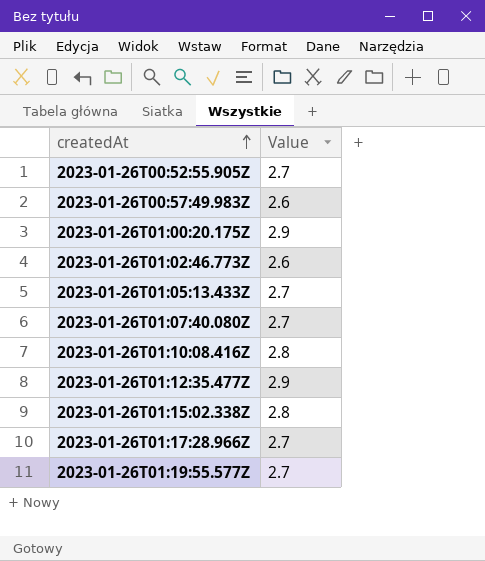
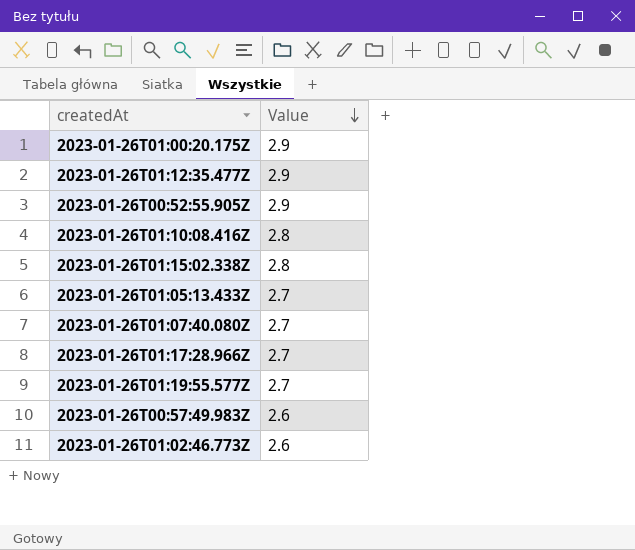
row order: createdAt ascending -> Value descending
2023-01-26T00:52:55.905Z | Value: 2.7 -> 2.9

